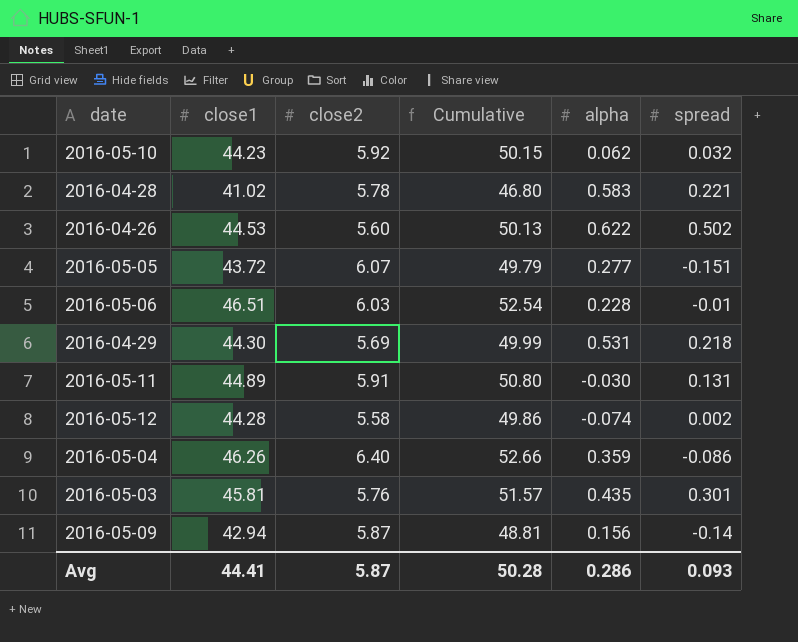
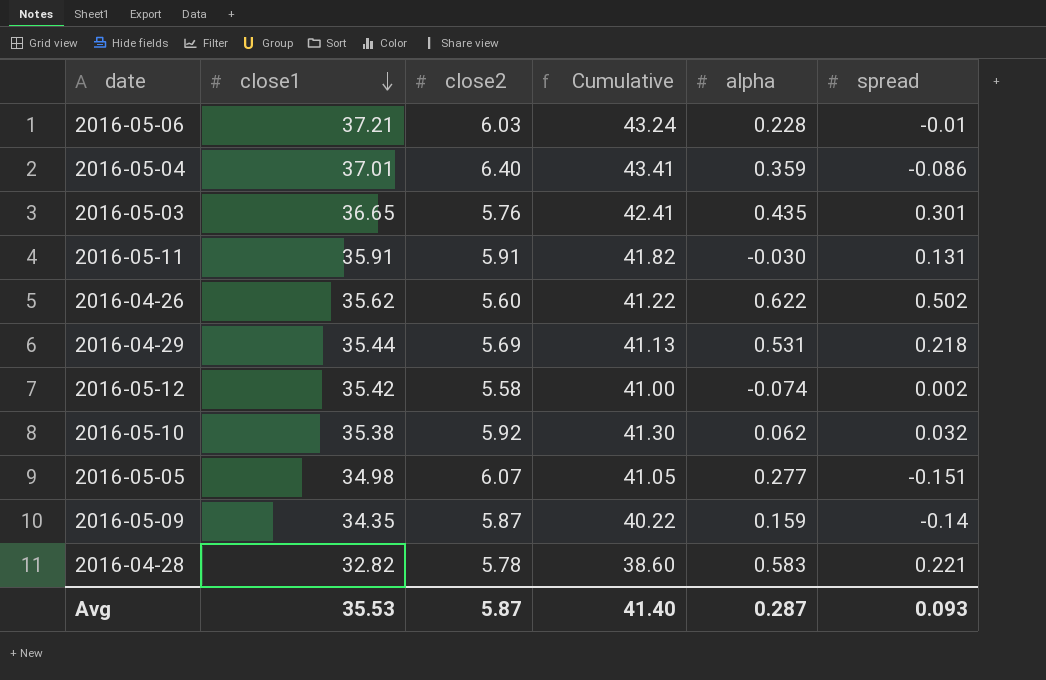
row order: none -> close1 descending
2016-05-06 | close1: 46.51 -> 37.21
2016-05-06 | Cumulative: 52.54 -> 43.24
2016-05-04 | close1: 46.26 -> 37.01
2016-05-04 | Cumulative: 52.66 -> 43.41
2016-05-03 | close1: 45.81 -> 36.65
2016-05-03 | Cumulative: 51.57 -> 42.41
2016-05-11 | close1: 44.89 -> 35.91
2016-05-11 | Cumulative: 50.80 -> 41.82
2016-04-26 | close1: 44.53 -> 35.62
2016-04-26 | Cumulative: 50.13 -> 41.22
2016-04-29 | close1: 44.30 -> 35.44
2016-04-29 | Cumulative: 49.99 -> 41.13
2016-05-12 | close1: 44.28 -> 35.42
2016-05-12 | Cumulative: 49.86 -> 41.00
2016-05-10 | close1: 44.23 -> 35.38
2016-05-10 | Cumulative: 50.15 -> 41.30
2016-05-05 | close1: 43.72 -> 34.98
2016-05-05 | Cumulative: 49.79 -> 41.05
2016-05-09 | close1: 42.94 -> 34.35
2016-05-09 | Cumulative: 48.81 -> 40.22
2016-05-09 | alpha: 0.156 -> 0.159
2016-04-28 | close1: 41.02 -> 32.82
2016-04-28 | Cumulative: 46.80 -> 38.60
Avg | close1: 44.41 -> 35.53
Avg | Cumulative: 50.28 -> 41.40
Avg | alpha: 0.286 -> 0.287

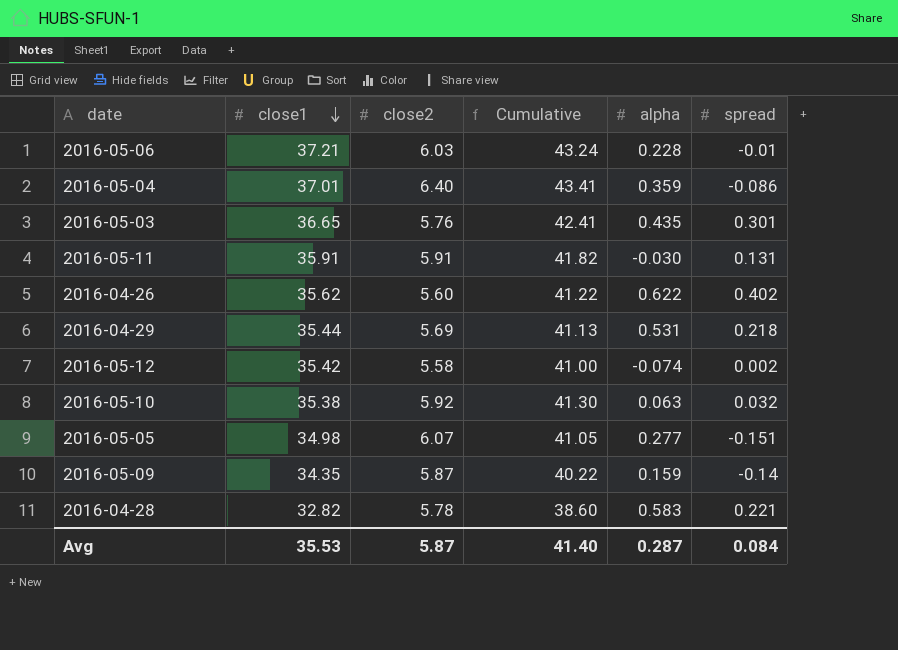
2016-04-26 | spread: 0.502 -> 0.402
2016-05-10 | alpha: 0.062 -> 0.063
Avg | spread: 0.093 -> 0.084

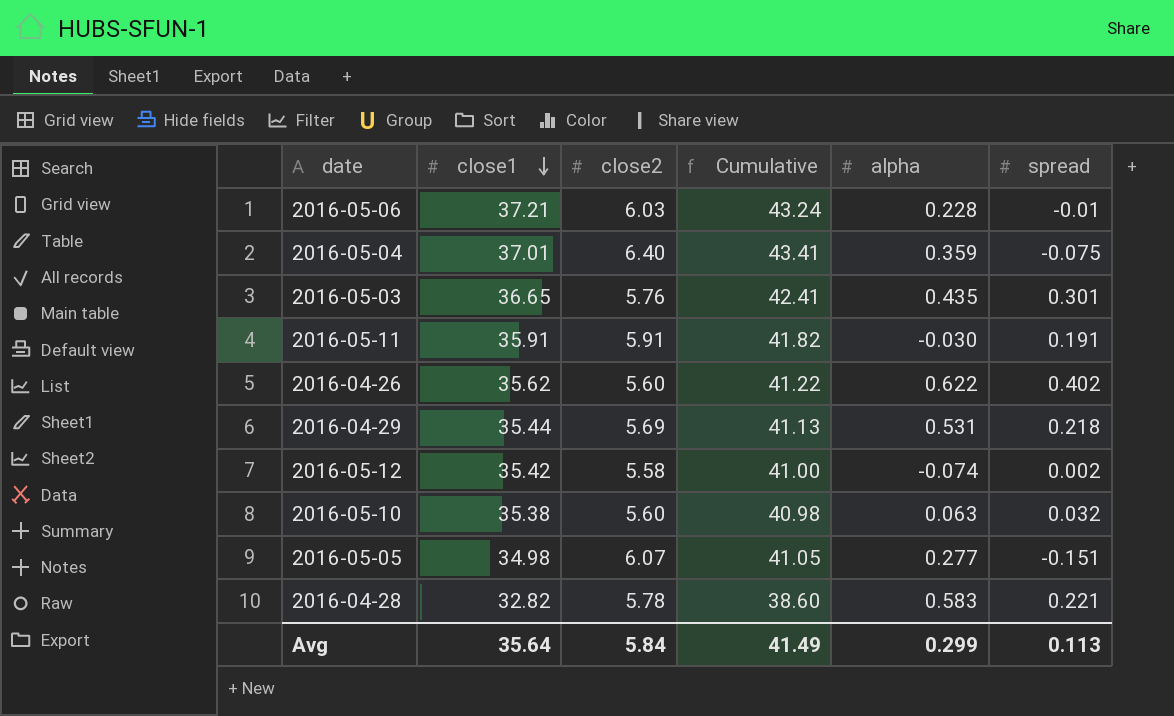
row 2016-05-09: 34.35 | 5.87 | 40.22 | 0.159 | -0.14 -> none
2016-05-04 | spread: -0.086 -> -0.075
2016-05-11 | spread: 0.131 -> 0.191
2016-05-10 | close2: 5.92 -> 5.60
2016-05-10 | Cumulative: 41.30 -> 40.98
Avg | close1: 35.53 -> 35.64
Avg | close2: 5.87 -> 5.84
Avg | Cumulative: 41.40 -> 41.49
Avg | alpha: 0.287 -> 0.299
Avg | spread: 0.084 -> 0.113

